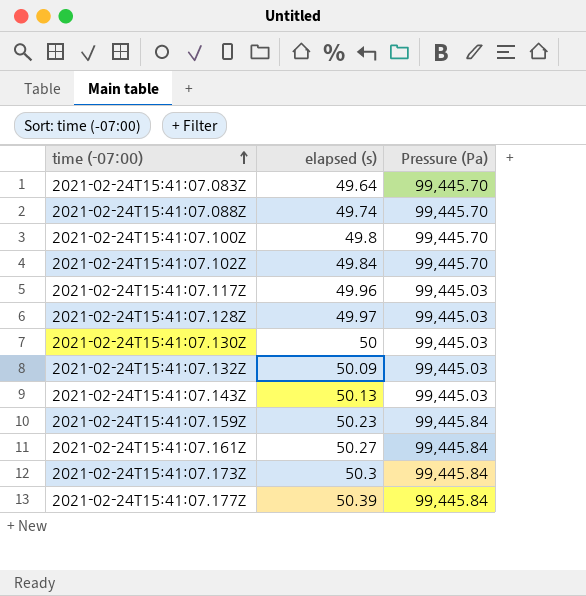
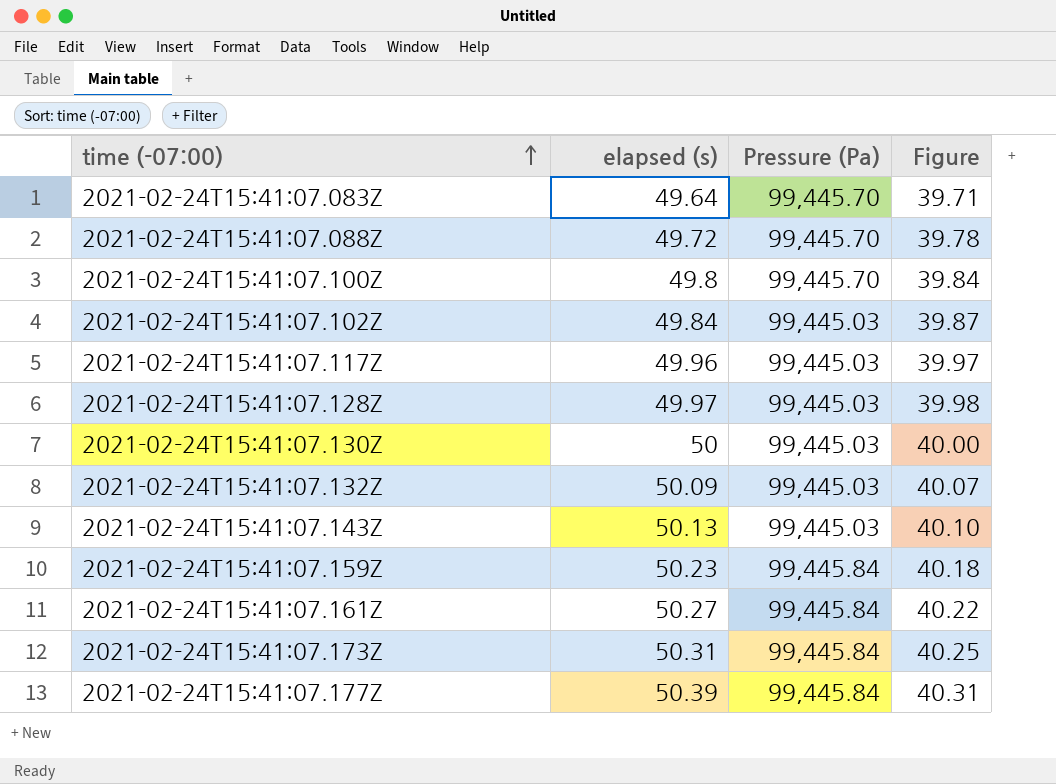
column Figure | formula: none -> [elapsed (s)] * 0.8
2021-02-24T15:41:07.088Z | elapsed (s): 49.74 -> 49.72
2021-02-24T15:41:07.102Z | Pressure (Pa): 99,445.70 -> 99,445.03
2021-02-24T15:41:07.173Z | elapsed (s): 50.3 -> 50.31

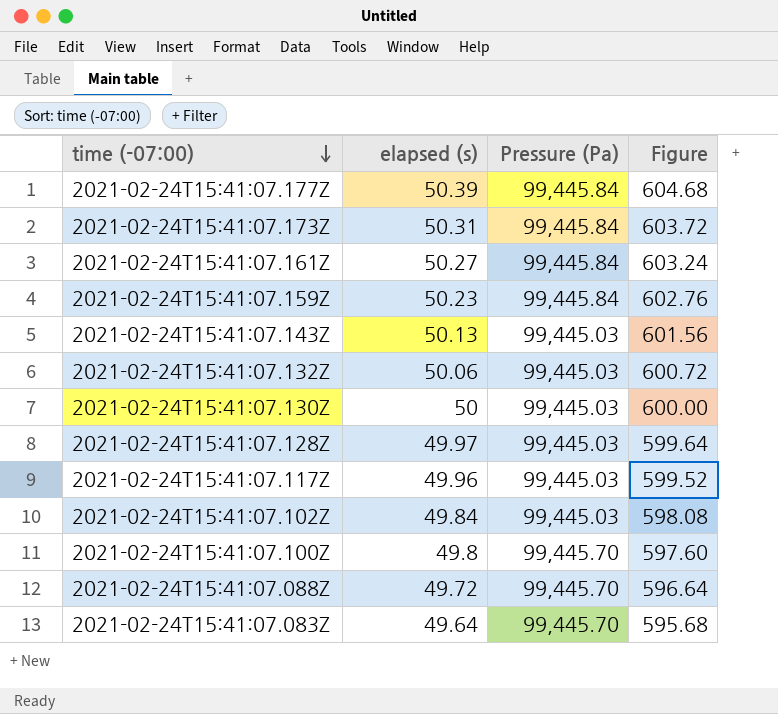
row order: time (-07:00) ascending -> time (-07:00) descending
column Figure | formula: [elapsed (s)] * 0.8 -> [elapsed (s)] * 12
2021-02-24T15:41:07.132Z | elapsed (s): 50.09 -> 50.06

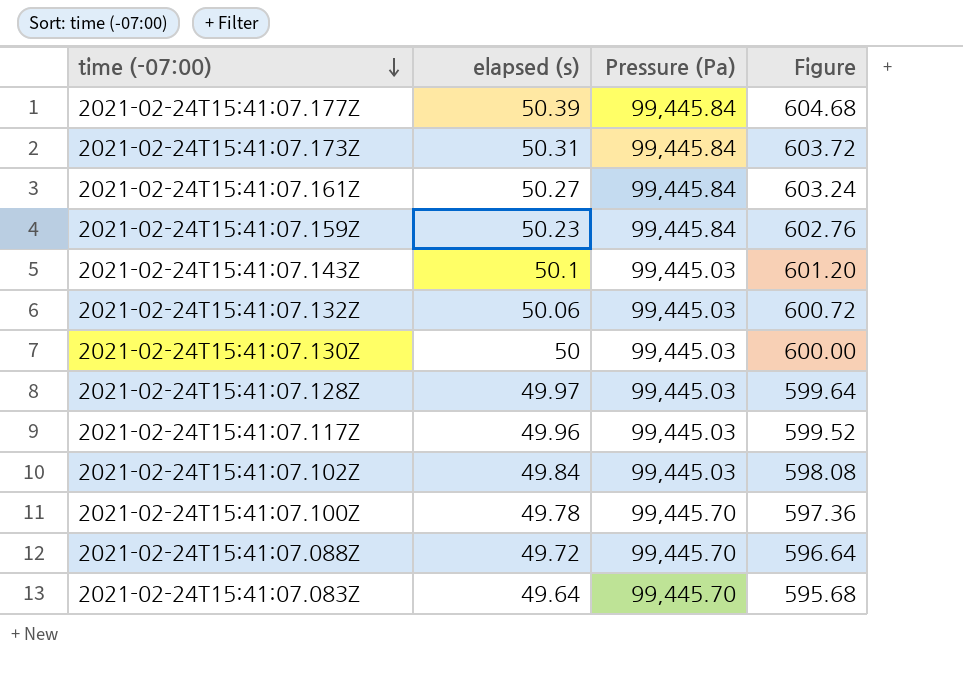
2021-02-24T15:41:07.143Z | elapsed (s): 50.13 -> 50.1
2021-02-24T15:41:07.143Z | Figure: 601.56 -> 601.20
2021-02-24T15:41:07.100Z | elapsed (s): 49.8 -> 49.78
2021-02-24T15:41:07.100Z | Figure: 597.60 -> 597.36

